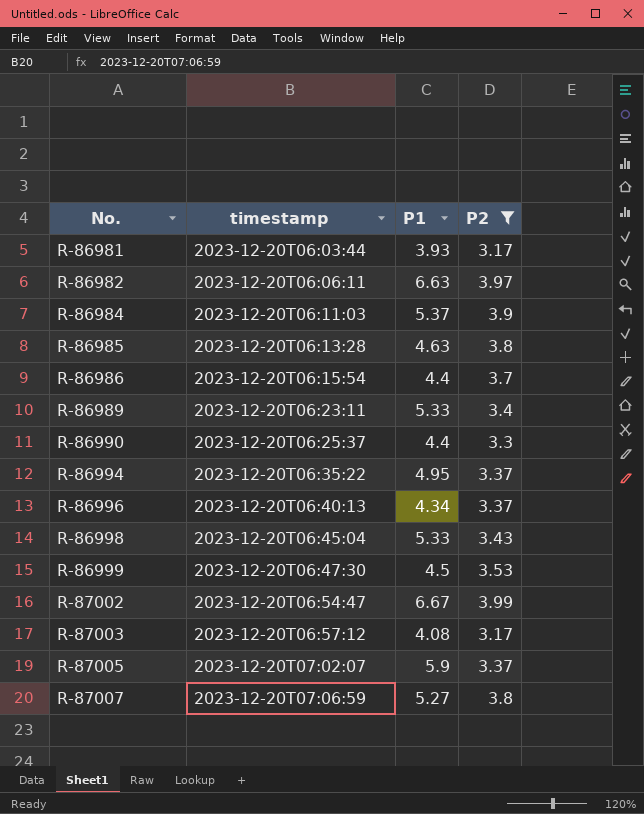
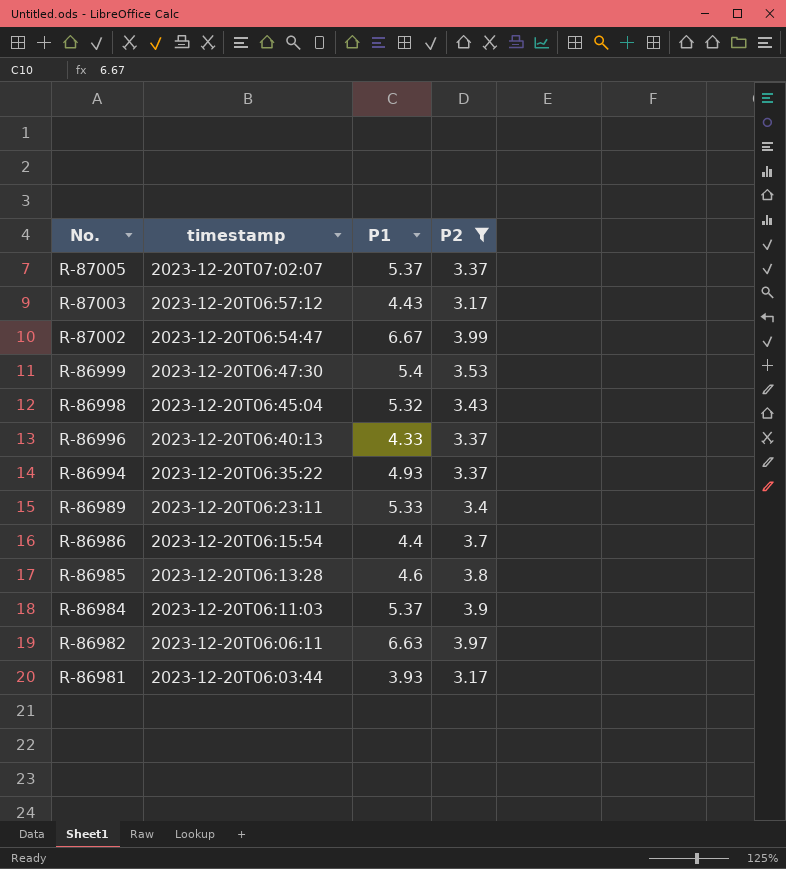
row order: No. ascending -> No. descending
row R-86990: 2023-12-20T06:25:37 | 4.4 | 3.3 -> none
row R-87007: 2023-12-20T07:06:59 | 5.27 | 3.8 -> none
R-87005 | P1: 5.9 -> 5.37
R-87003 | P1: 4.08 -> 4.43
R-86999 | P1: 4.5 -> 5.4
R-86998 | P1: 5.33 -> 5.32
R-86996 | P1: 4.34 -> 4.33
R-86994 | P1: 4.95 -> 4.93
R-86985 | P1: 4.63 -> 4.6

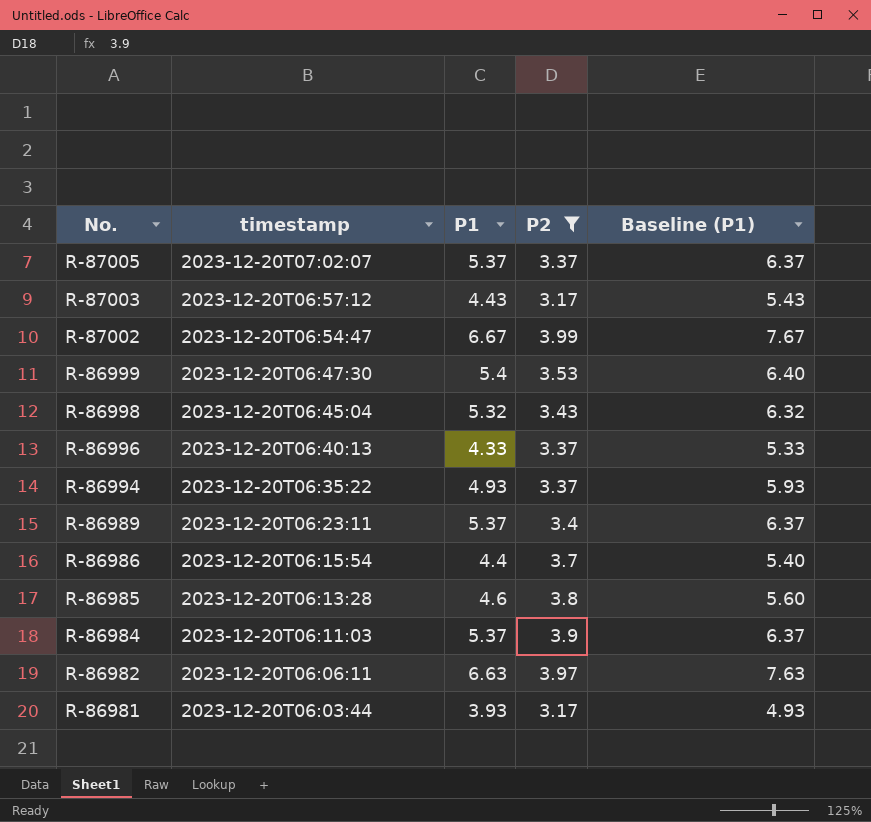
column Baseline (P1) | formula: none -> [P1] + 1
R-86989 | P1: 5.33 -> 5.37

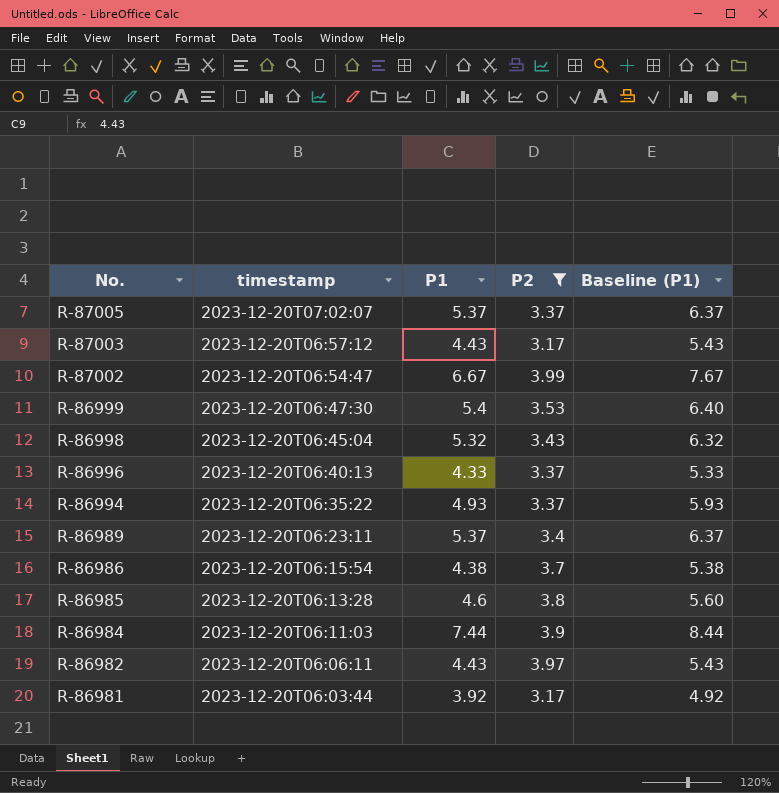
R-86986 | P1: 4.4 -> 4.38
R-86986 | Baseline (P1): 5.40 -> 5.38
R-86984 | P1: 5.37 -> 7.44
R-86984 | Baseline (P1): 6.37 -> 8.44
R-86982 | P1: 6.63 -> 4.43
R-86982 | Baseline (P1): 7.63 -> 5.43
R-86981 | P1: 3.93 -> 3.92
R-86981 | Baseline (P1): 4.93 -> 4.92

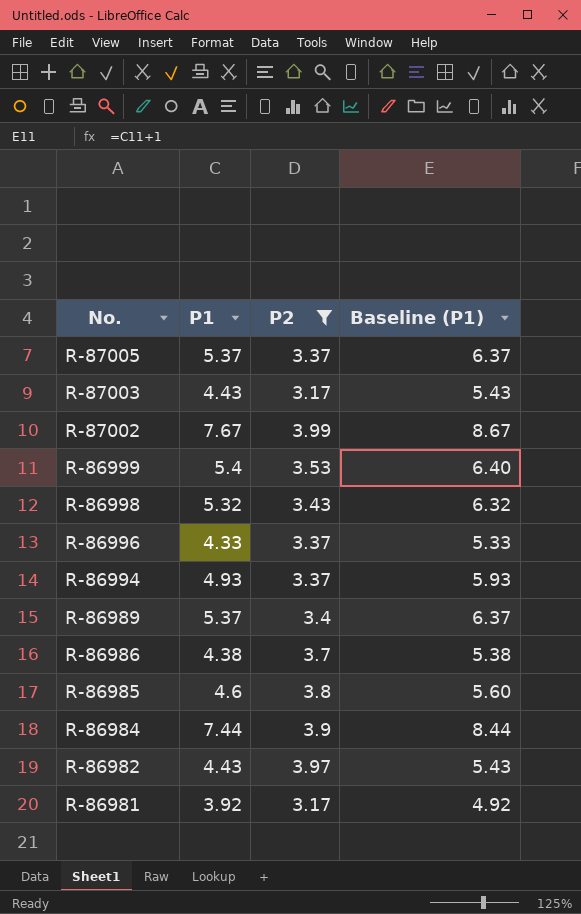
column timestamp | position: 2 -> none
R-87002 | P1: 6.67 -> 7.67
R-87002 | Baseline (P1): 7.67 -> 8.67

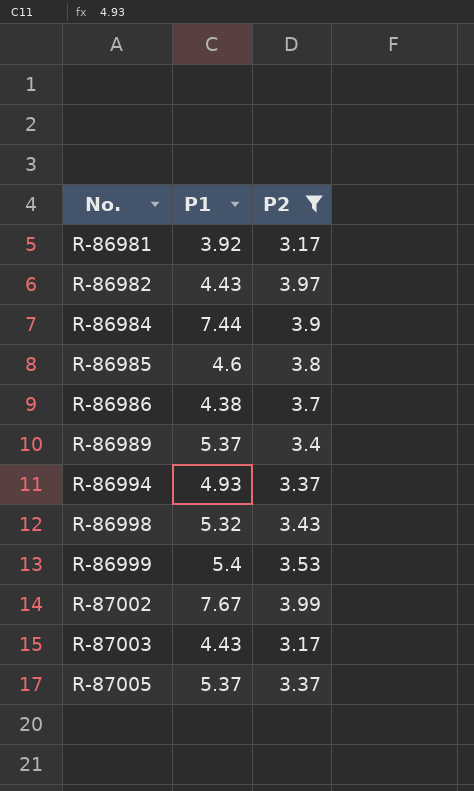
row order: No. descending -> No. ascending
column Baseline (P1) | formula: [P1] + 1 -> none
row R-86996: 4.33 | 3.37 | 5.33 -> none

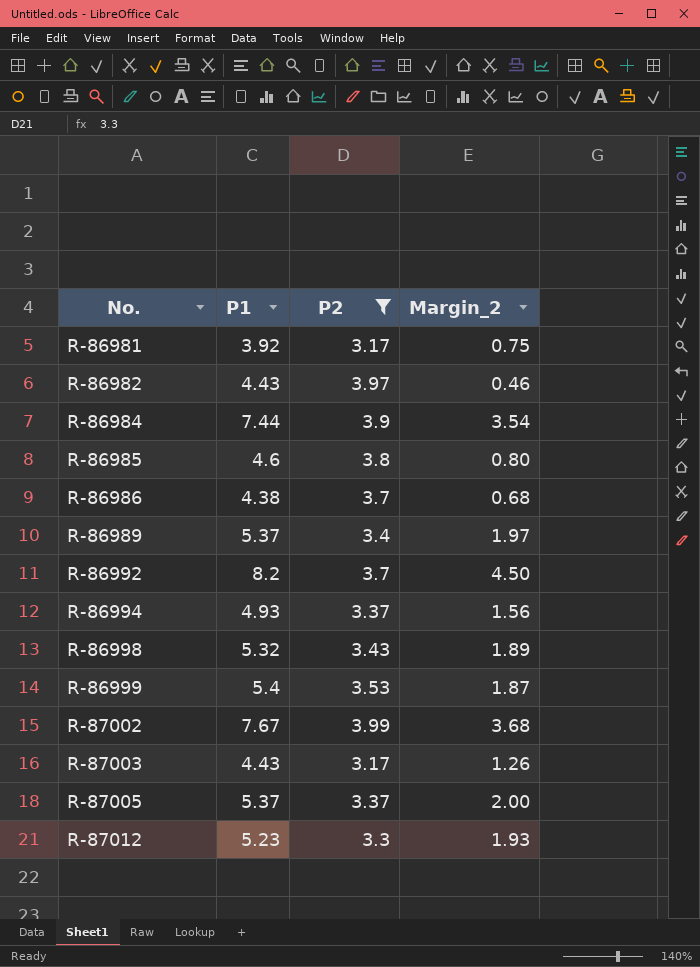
column Margin_2 | formula: none -> [P1] - [P2]
row R-86992: none -> 8.2 | 3.7 | 4.50
row R-87012: none -> 5.23 | 3.3 | 1.93

